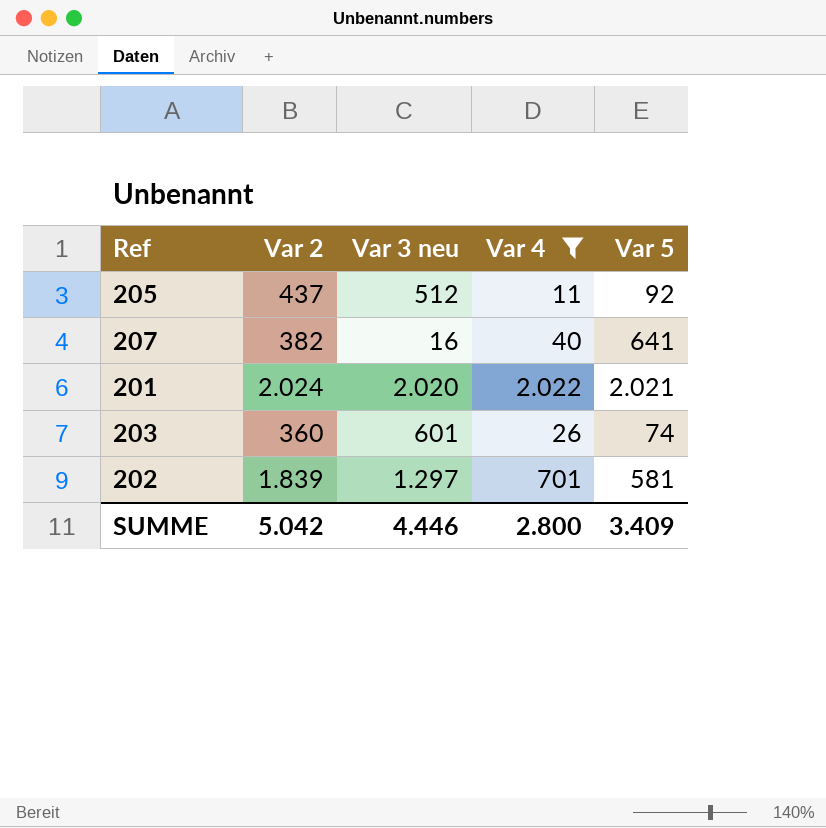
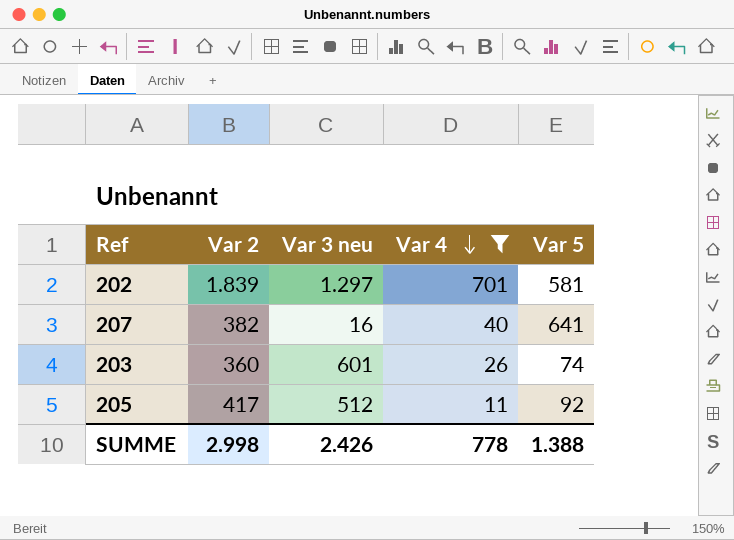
row order: none -> Var 4 descending
row 201: 2.024 | 2.020 | 2.022 | 2.021 -> none
205 | Var 2: 437 -> 417
SUMME | Var 2: 5.042 -> 2.998
SUMME | Var 3 neu: 4.446 -> 2.426
SUMME | Var 4: 2.800 -> 778
SUMME | Var 5: 3.409 -> 1.388

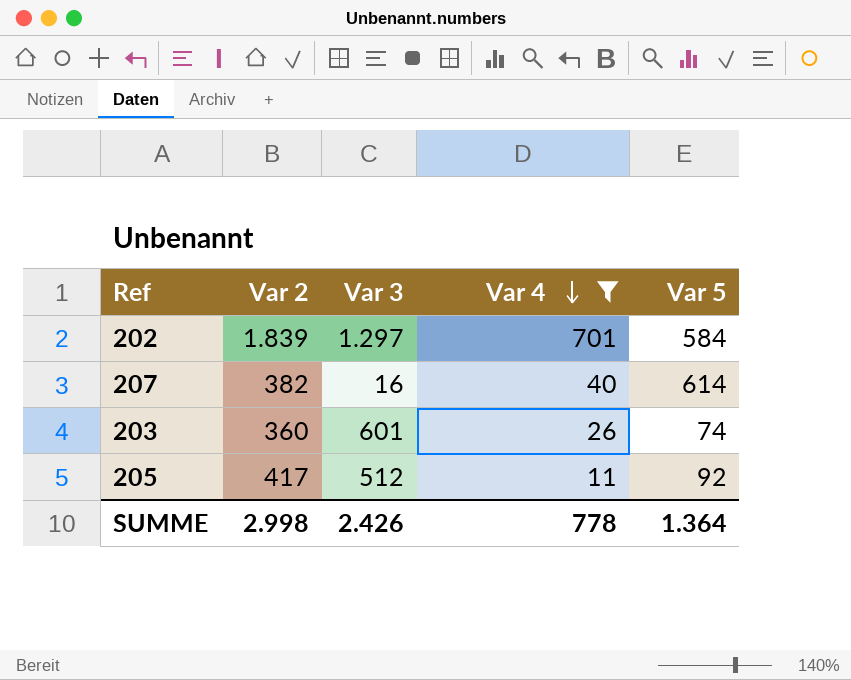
column name: Var 3 neu -> Var 3
202 | Var 5: 581 -> 584
207 | Var 5: 641 -> 614
SUMME | Var 5: 1.388 -> 1.364

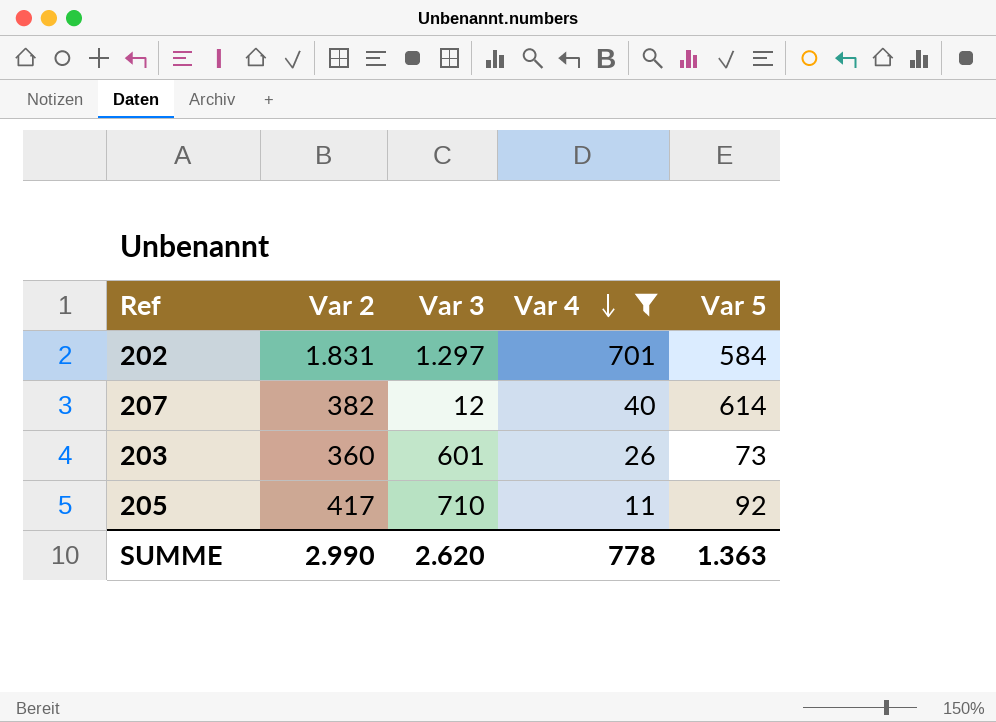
202 | Var 2: 1.839 -> 1.831
207 | Var 3: 16 -> 12
203 | Var 5: 74 -> 73
205 | Var 3: 512 -> 710
SUMME | Var 2: 2.998 -> 2.990
SUMME | Var 3: 2.426 -> 2.620
SUMME | Var 5: 1.364 -> 1.363

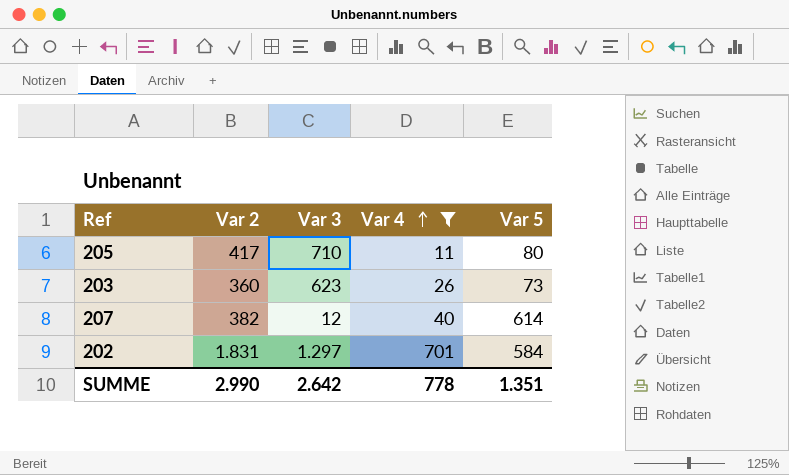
row order: Var 4 descending -> Var 4 ascending
205 | Var 5: 92 -> 80
203 | Var 3: 601 -> 623
SUMME | Var 3: 2.620 -> 2.642
SUMME | Var 5: 1.363 -> 1.351

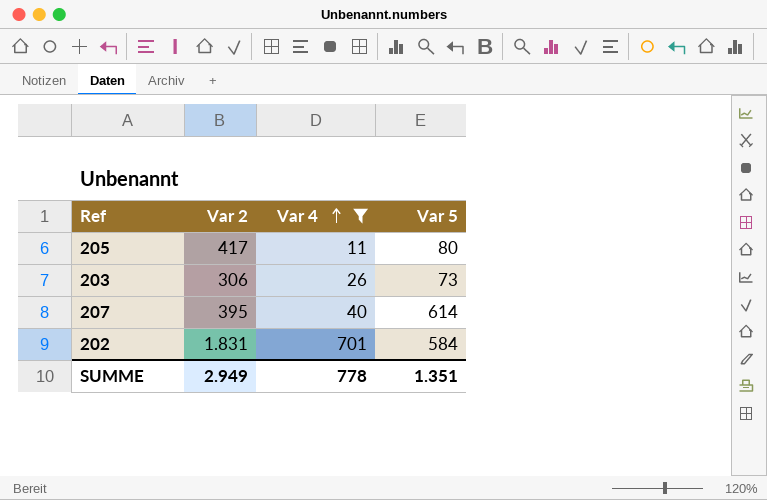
column Var 3 | position: 3 -> none
203 | Var 2: 360 -> 306
207 | Var 2: 382 -> 395
SUMME | Var 2: 2.990 -> 2.949

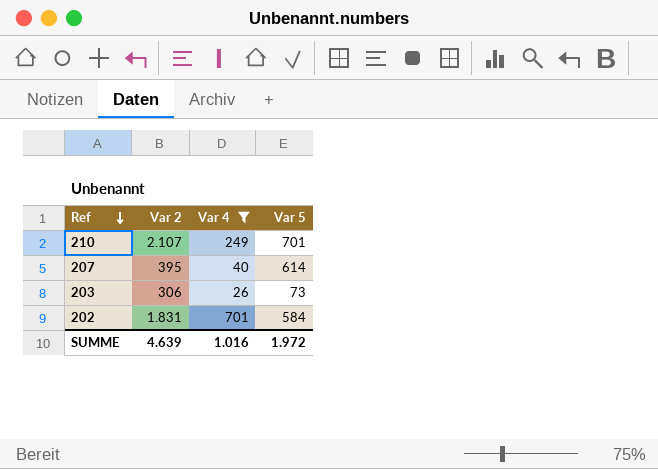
row order: Var 4 ascending -> Ref descending
row 205: 417 | 11 | 80 -> none
row 210: none -> 2.107 | 249 | 701
SUMME | Var 2: 2.949 -> 4.639
SUMME | Var 4: 778 -> 1.016
SUMME | Var 5: 1.351 -> 1.972

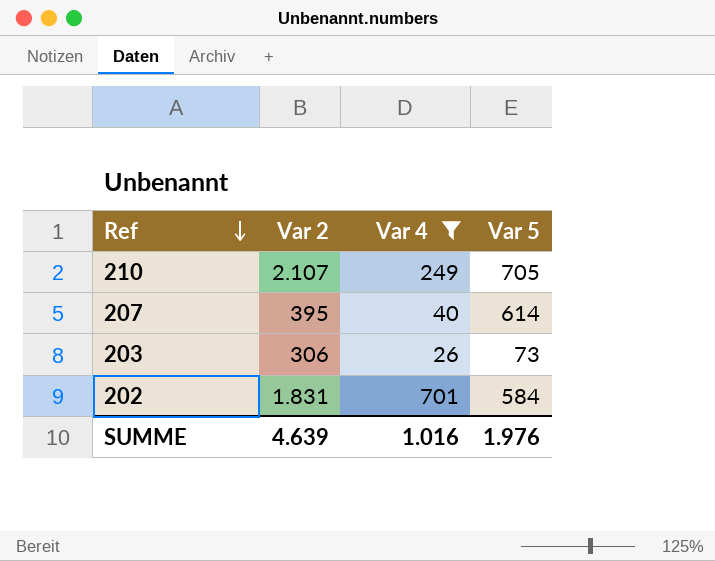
210 | Var 5: 701 -> 705
SUMME | Var 5: 1.972 -> 1.976

